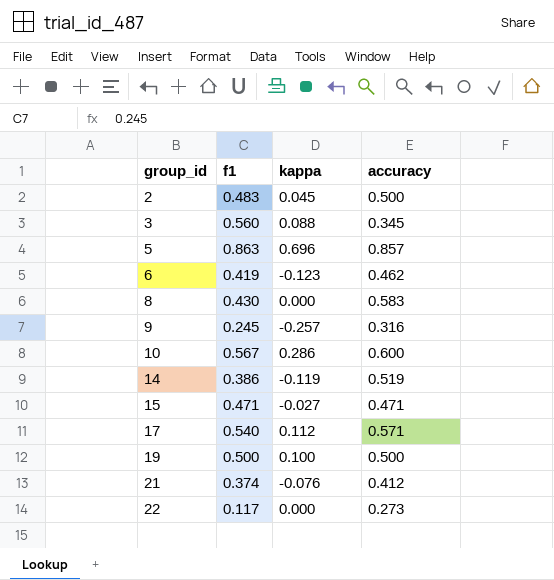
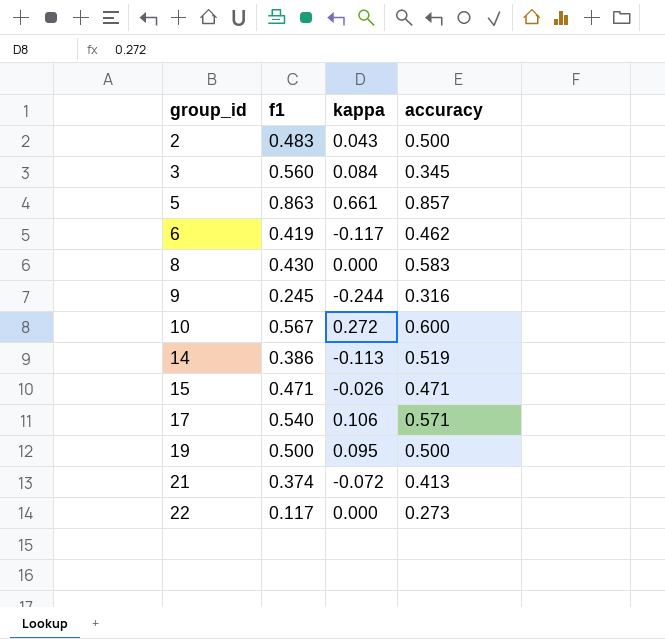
2 | kappa: 0.045 -> 0.043
3 | kappa: 0.088 -> 0.084
5 | kappa: 0.696 -> 0.661
6 | kappa: -0.123 -> -0.117
9 | kappa: -0.257 -> -0.244
10 | kappa: 0.286 -> 0.272
14 | kappa: -0.119 -> -0.113
15 | kappa: -0.027 -> -0.026
17 | kappa: 0.112 -> 0.106
19 | kappa: 0.100 -> 0.095
21 | kappa: -0.076 -> -0.072
21 | accuracy: 0.412 -> 0.413

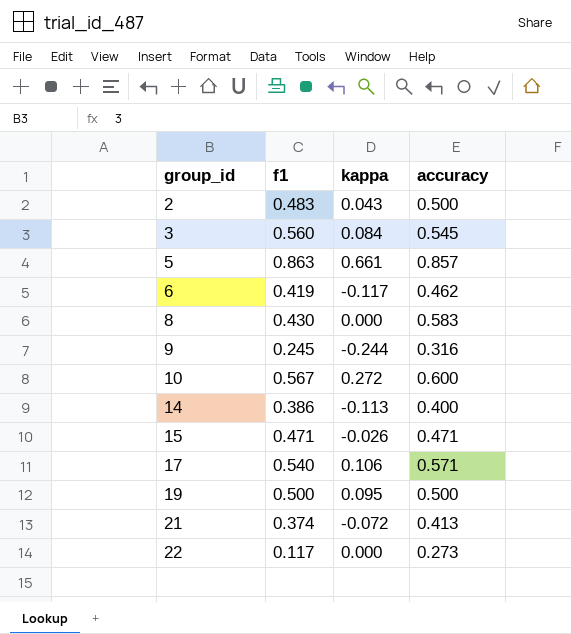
3 | accuracy: 0.345 -> 0.545
14 | accuracy: 0.519 -> 0.400

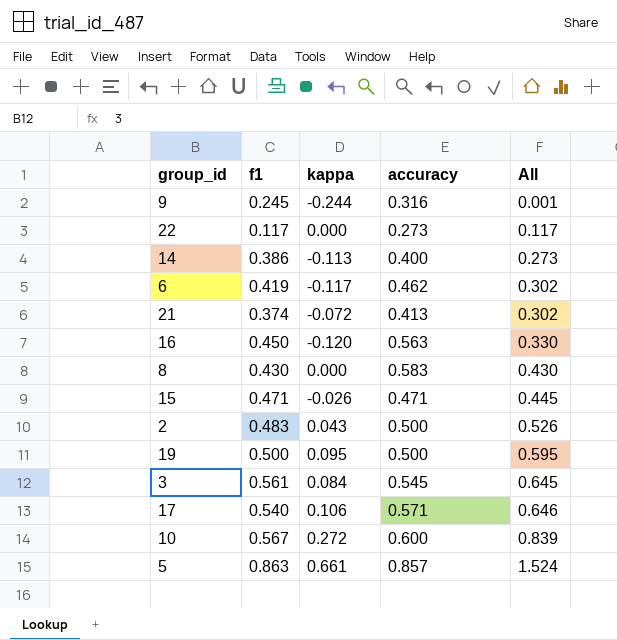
row order: group_id ascending -> All ascending
column All | formula: none -> [f1] + [kappa]
row 16: none -> 0.450 | -0.120 | 0.563 | 0.330
3 | f1: 0.560 -> 0.561

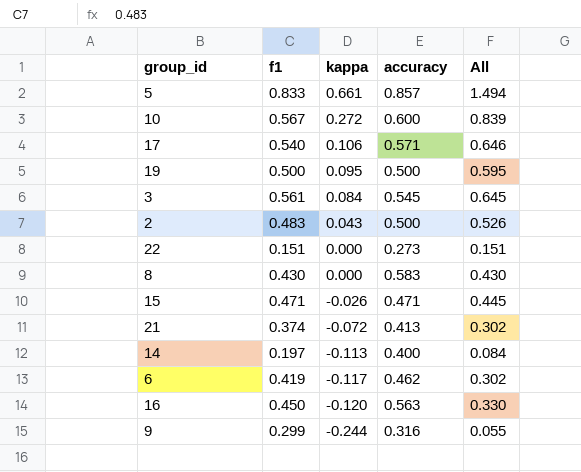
row order: All ascending -> kappa descending
5 | f1: 0.863 -> 0.833
5 | All: 1.524 -> 1.494
22 | f1: 0.117 -> 0.151
22 | All: 0.117 -> 0.151
14 | f1: 0.386 -> 0.197
14 | All: 0.273 -> 0.084
9 | f1: 0.245 -> 0.299
9 | All: 0.001 -> 0.055

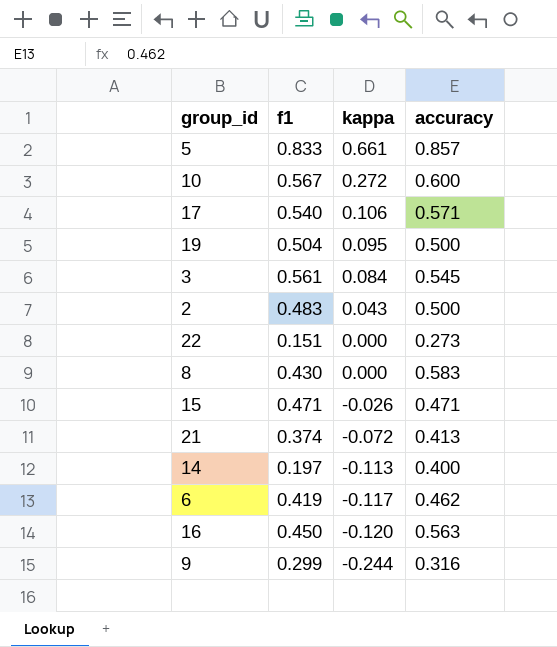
column All | formula: [f1] + [kappa] -> none
19 | f1: 0.500 -> 0.504

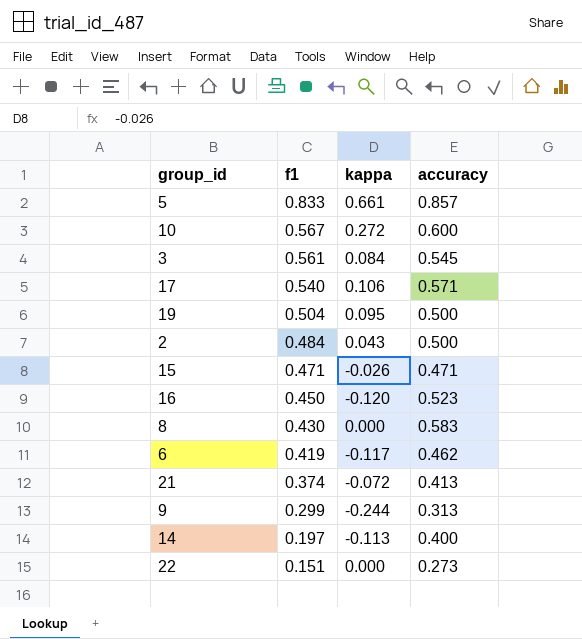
row order: kappa descending -> f1 descending
2 | f1: 0.483 -> 0.484
16 | accuracy: 0.563 -> 0.523
9 | accuracy: 0.316 -> 0.313

